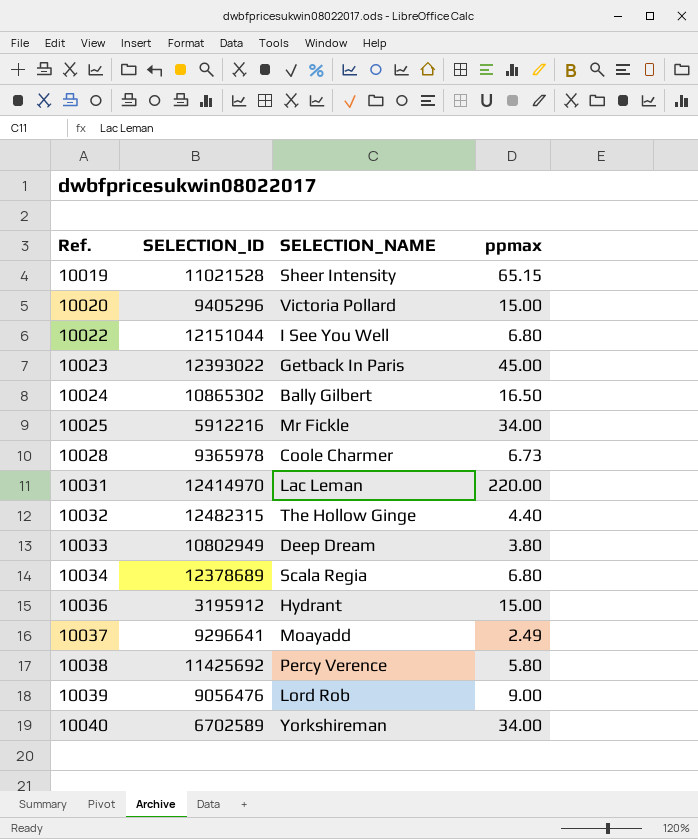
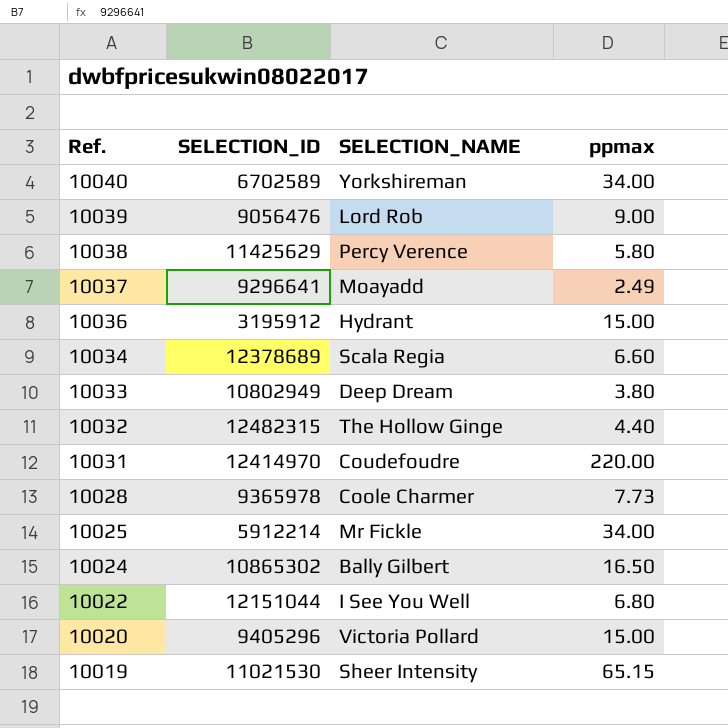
row order: Ref. ascending -> Ref. descending
row 10023: 12393022 | Getback In Paris | 45.00 -> none
10038 | SELECTION_ID: 11425692 -> 11425629
10034 | ppmax: 6.80 -> 6.60
10031 | SELECTION_NAME: Lac Leman -> Coudefoudre
10028 | ppmax: 6.73 -> 7.73
10025 | SELECTION_ID: 5912216 -> 5912214
10019 | SELECTION_ID: 11021528 -> 11021530

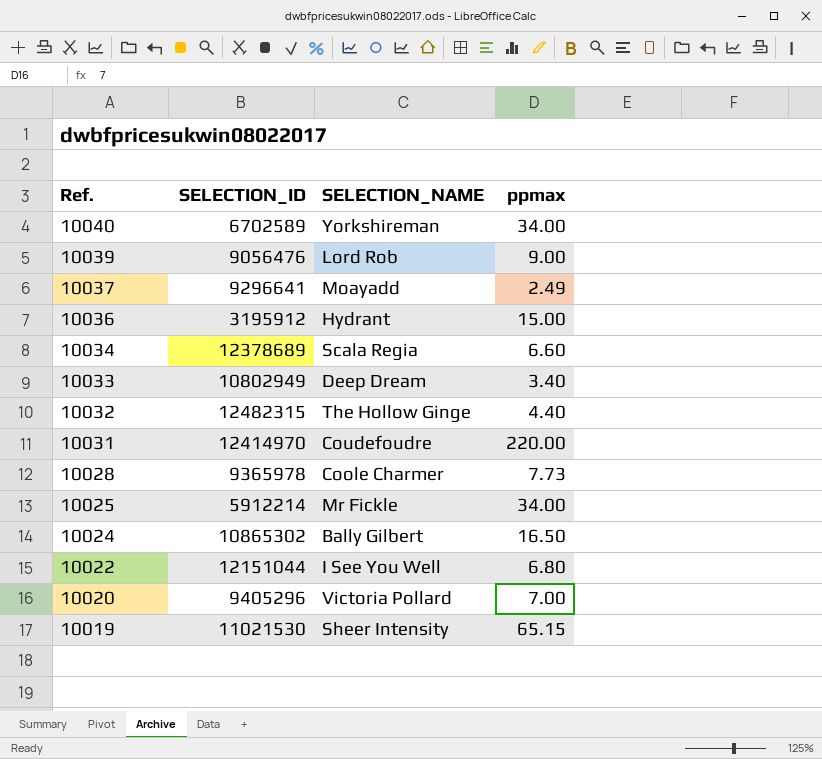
row 10038: 11425629 | Percy Verence | 5.80 -> none
10033 | ppmax: 3.80 -> 3.40
10020 | ppmax: 15.00 -> 7.00

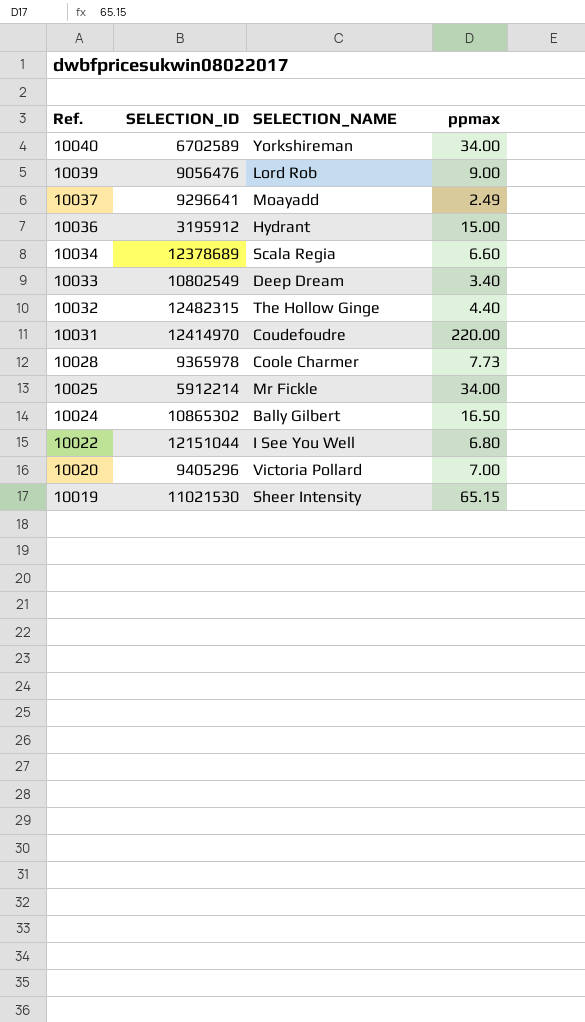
10033 | SELECTION_ID: 10802949 -> 10802549

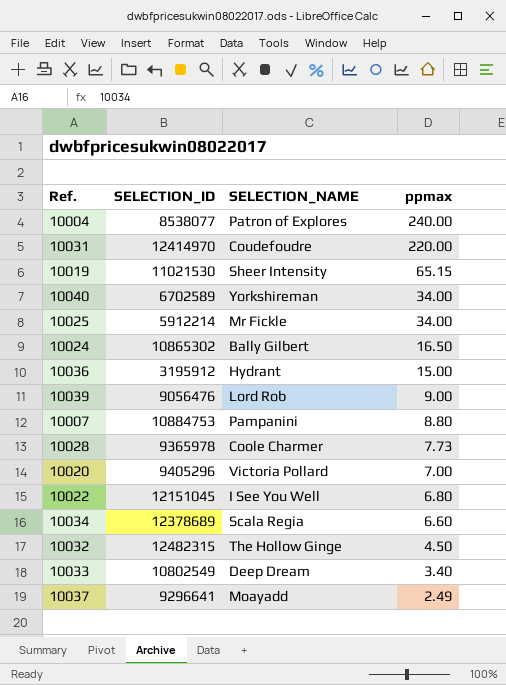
row order: Ref. descending -> ppmax descending
row 10004: none -> 8538077 | Patron of Explores | 240.00
row 10007: none -> 10884753 | Pampanini | 8.80
10022 | SELECTION_ID: 12151044 -> 12151045
10032 | ppmax: 4.40 -> 4.50

